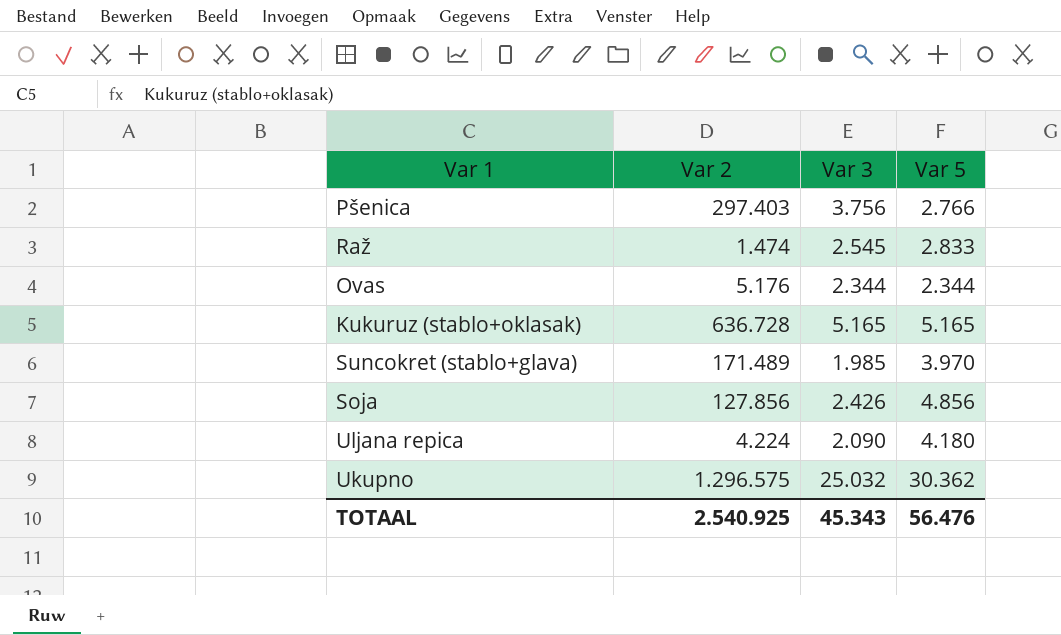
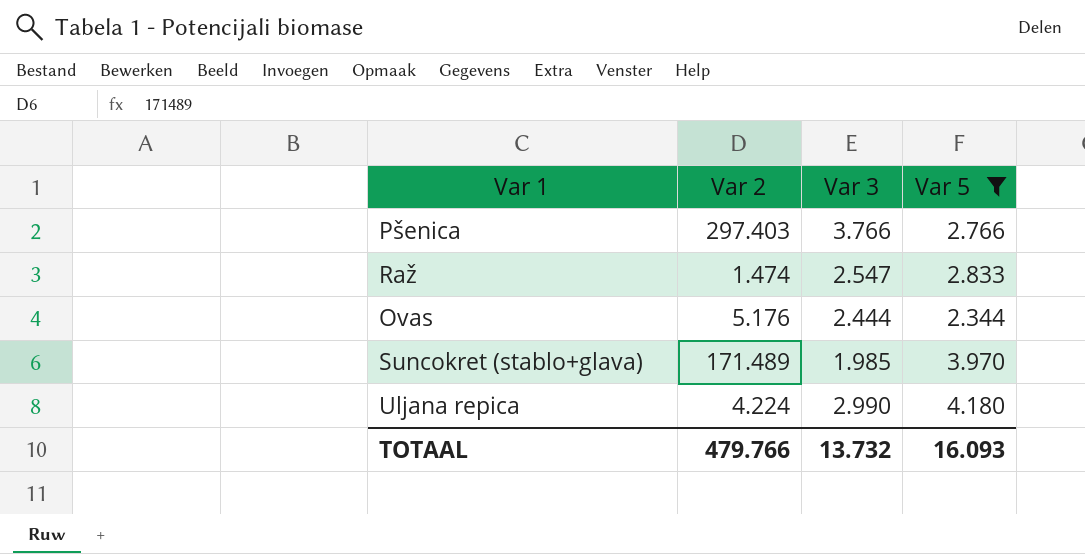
filter: none -> Var 5 <= 4.180
Pšenica | Var 3: 3.756 -> 3.766
Raž | Var 3: 2.545 -> 2.547
Ovas | Var 3: 2.344 -> 2.444
Uljana repica | Var 3: 2.090 -> 2.990
TOTAAL | Var 2: 2.540.925 -> 479.766
TOTAAL | Var 3: 45.343 -> 13.732
TOTAAL | Var 5: 56.476 -> 16.093

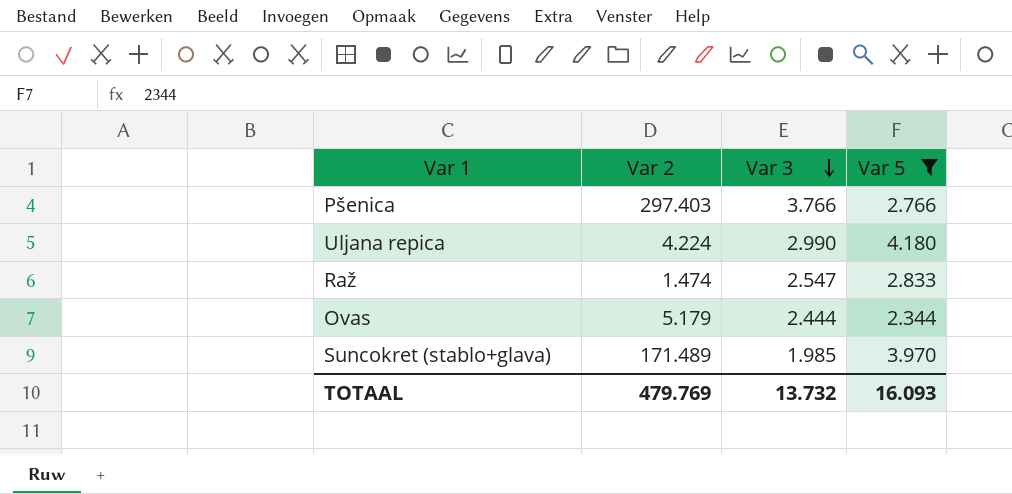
row order: none -> Var 3 descending
Ovas | Var 2: 5.176 -> 5.179
TOTAAL | Var 2: 479.766 -> 479.769

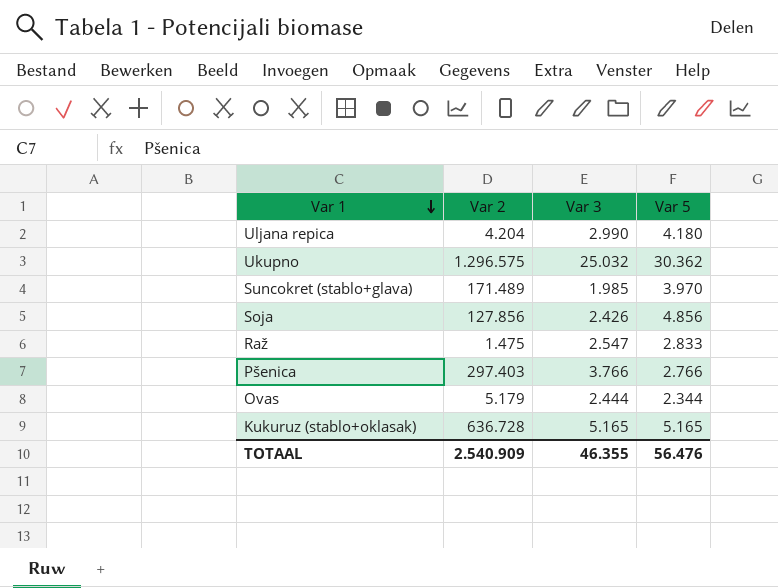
filter: Var 5 <= 4.180 -> none
row order: Var 3 descending -> Var 1 descending
Uljana repica | Var 2: 4.224 -> 4.204
Raž | Var 2: 1.474 -> 1.475
TOTAAL | Var 2: 479.769 -> 2.540.909
TOTAAL | Var 3: 13.732 -> 46.355
TOTAAL | Var 5: 16.093 -> 56.476

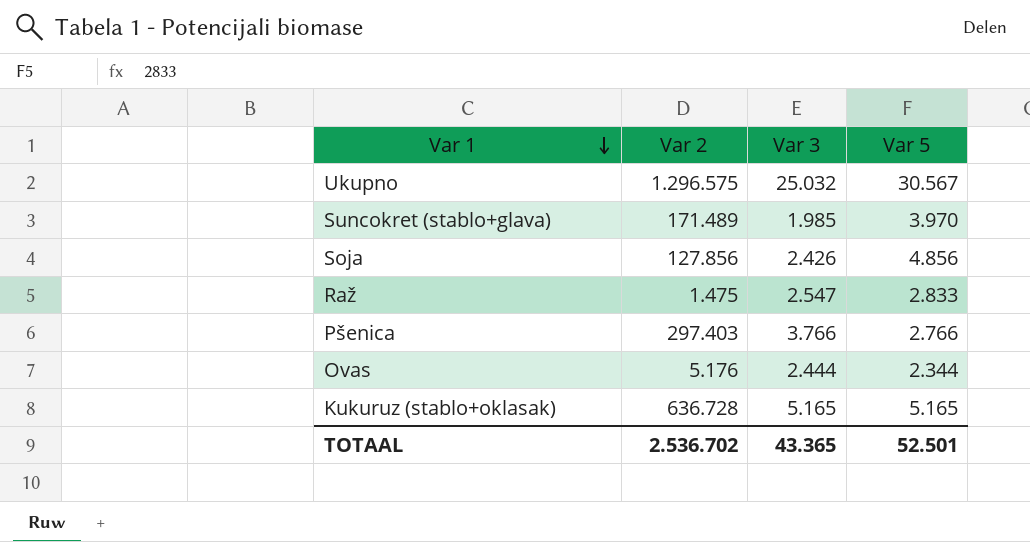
row Uljana repica: 4.204 | 2.990 | 4.180 -> none
Ukupno | Var 5: 30.362 -> 30.567
Ovas | Var 2: 5.179 -> 5.176
TOTAAL | Var 2: 2.540.909 -> 2.536.702
TOTAAL | Var 3: 46.355 -> 43.365
TOTAAL | Var 5: 56.476 -> 52.501

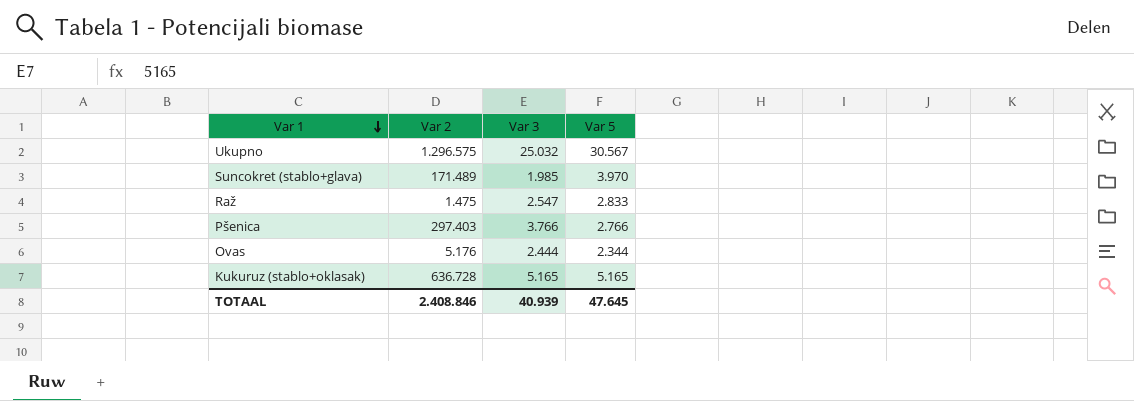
row Soja: 127.856 | 2.426 | 4.856 -> none
TOTAAL | Var 2: 2.536.702 -> 2.408.846
TOTAAL | Var 3: 43.365 -> 40.939
TOTAAL | Var 5: 52.501 -> 47.645

